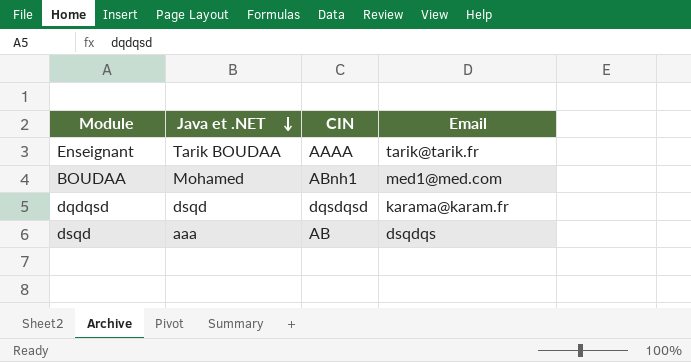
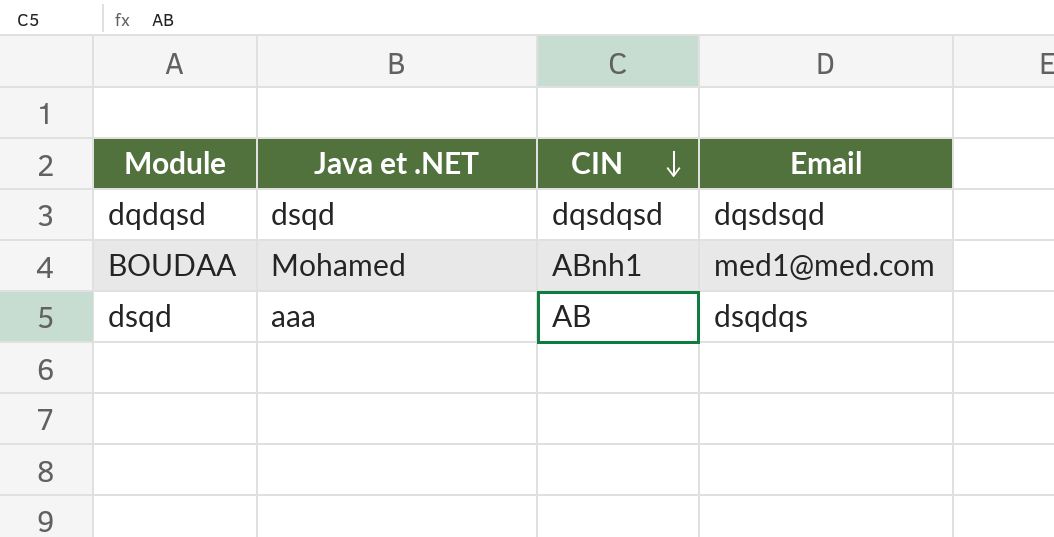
row order: Java et .NET descending -> CIN descending
row Enseignant: Tarik BOUDAA | AAAA | tarik@tarik.fr -> none
dqdqsd | Email: karama@karam.fr -> dqsdsqd

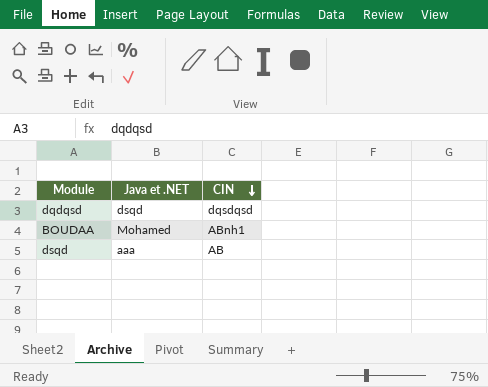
column Email | position: 4 -> none

